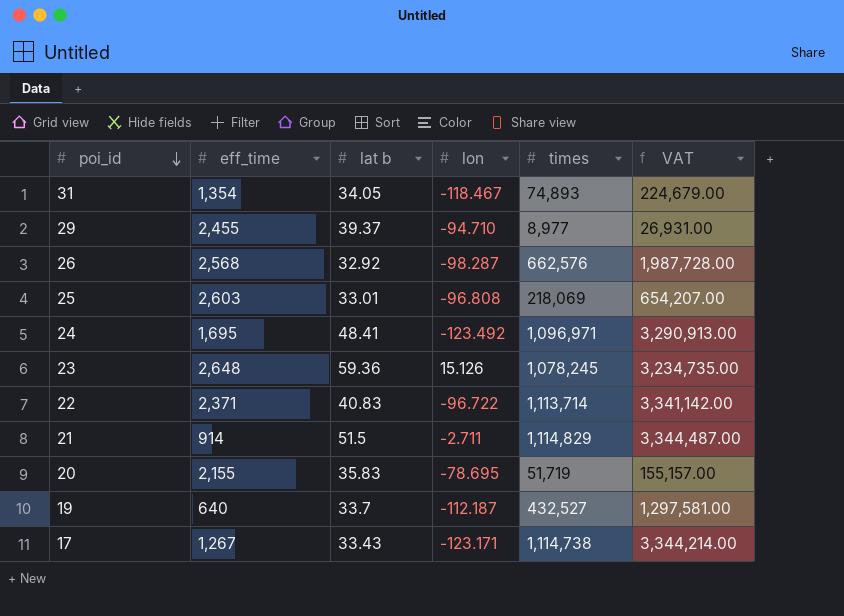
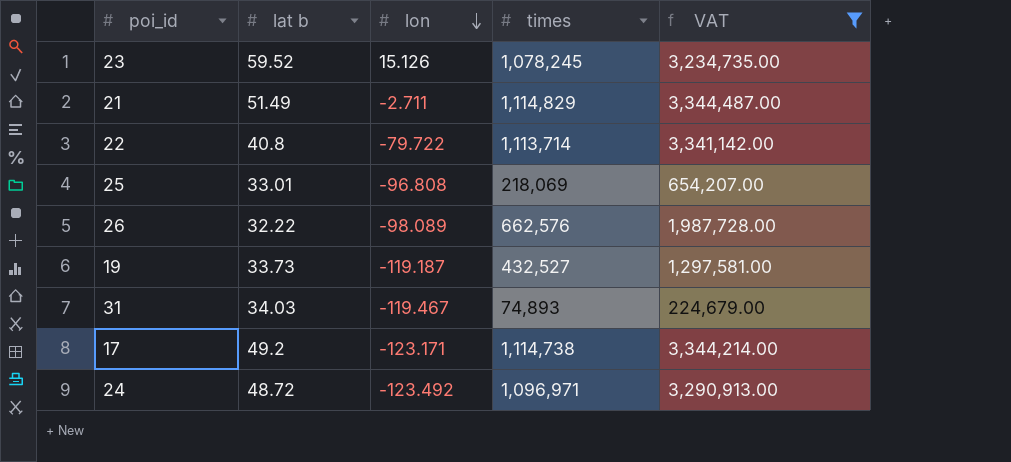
filter: none -> VAT >= 224,679.00
row order: poi_id descending -> lon descending
column eff_time | position: 2 -> none
23 | lat b: 59.36 -> 59.52
21 | lat b: 51.5 -> 51.49
22 | lat b: 40.83 -> 40.8
22 | lon: -96.722 -> -79.722
26 | lat b: 32.92 -> 32.22
26 | lon: -98.287 -> -98.089
19 | lat b: 33.7 -> 33.73
19 | lon: -112.187 -> -119.187
31 | lat b: 34.05 -> 34.03
31 | lon: -118.467 -> -119.467
17 | lat b: 33.43 -> 49.2
24 | lat b: 48.41 -> 48.72

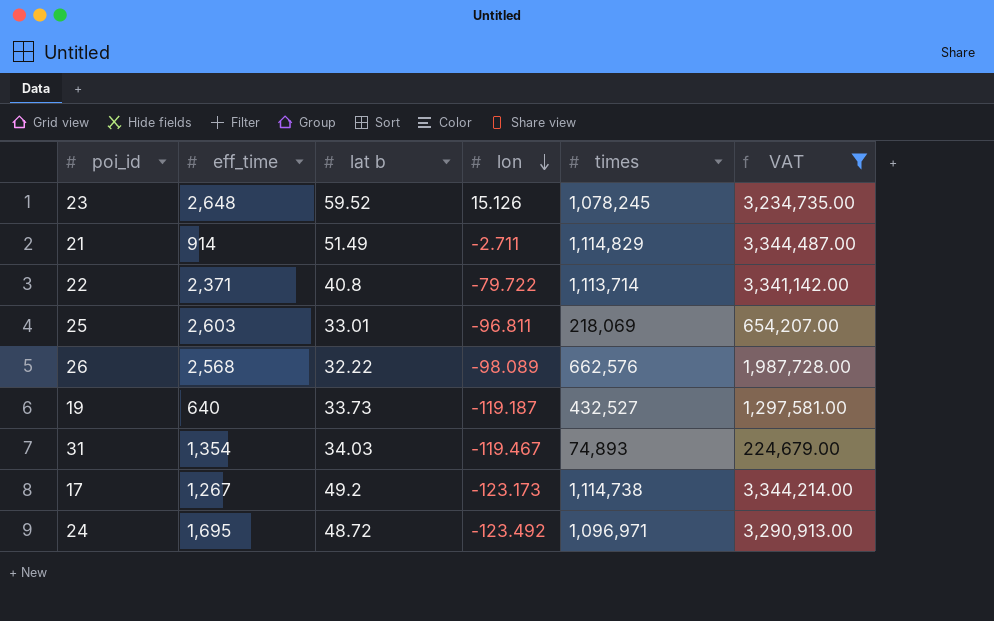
column eff_time | position: none -> 2
25 | lon: -96.808 -> -96.811
17 | lon: -123.171 -> -123.173

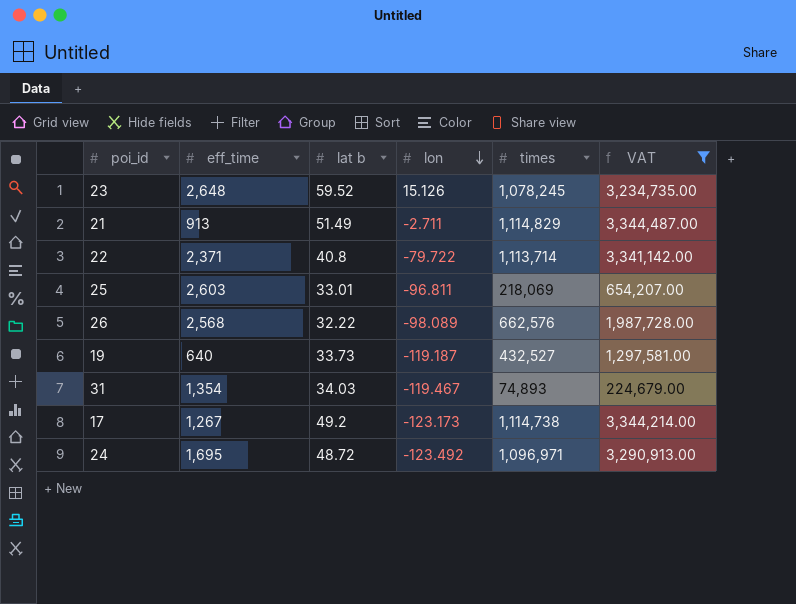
21 | eff_time: 914 -> 913

